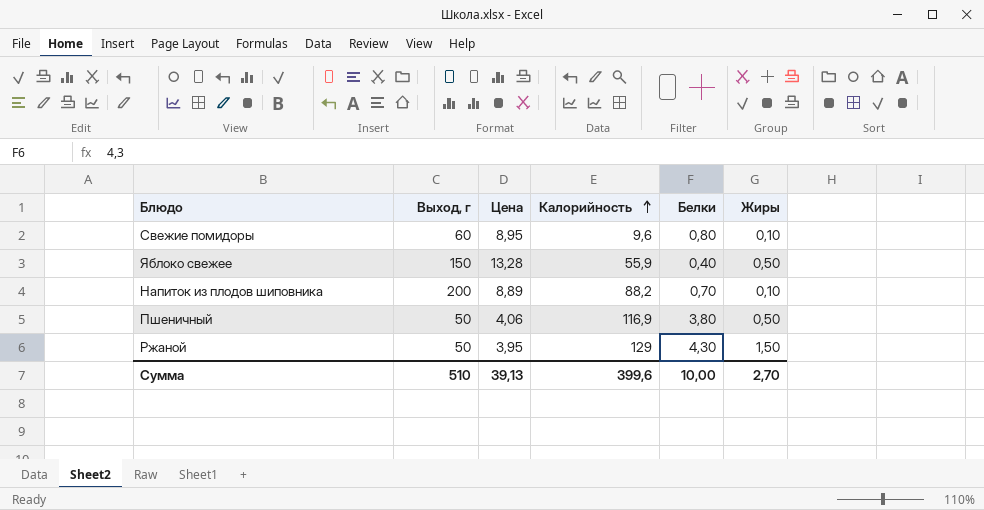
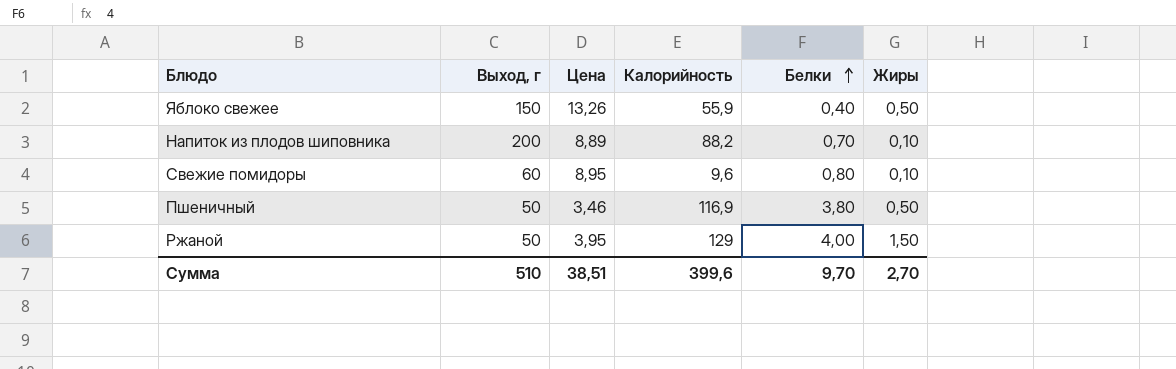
row order: Калорийность ascending -> Белки ascending
Яблоко свежее | Цена: 13,28 -> 13,26
Пшеничный | Цена: 4,06 -> 3,46
Ржаной | Белки: 4,30 -> 4,00
Сумма | Цена: 39,13 -> 38,51
Сумма | Белки: 10,00 -> 9,70

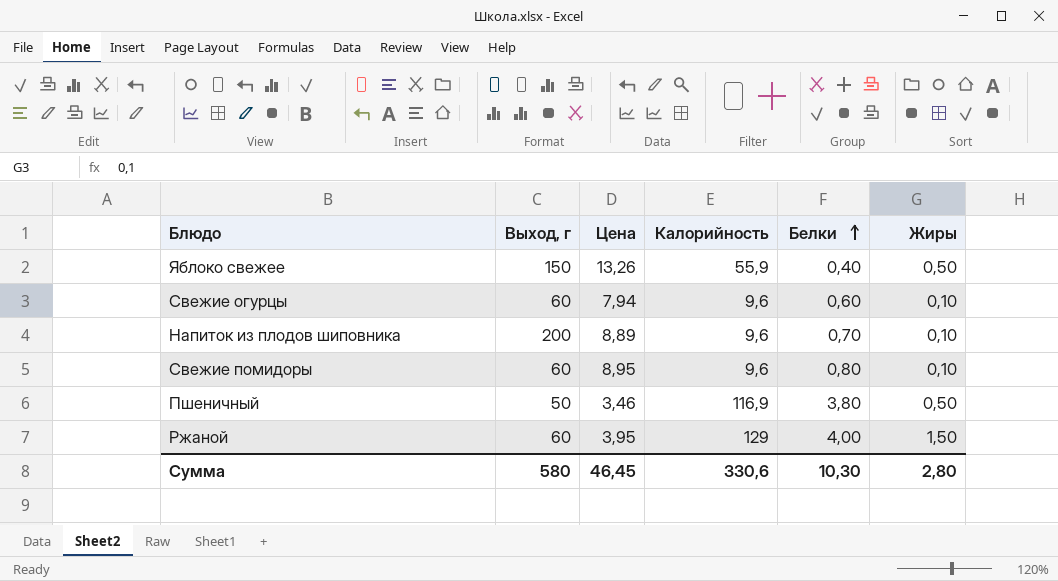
row Свежие огурцы: none -> 60 | 7,94 | 9,6 | 0,60 | 0,10
Напиток из плодов шиповника | Калорийность: 88,2 -> 9,6
Ржаной | Выход, г: 50 -> 60
Сумма | Выход, г: 510 -> 580
Сумма | Цена: 38,51 -> 46,45
Сумма | Калорийность: 399,6 -> 330,6
Сумма | Белки: 9,70 -> 10,30
Сумма | Жиры: 2,70 -> 2,80

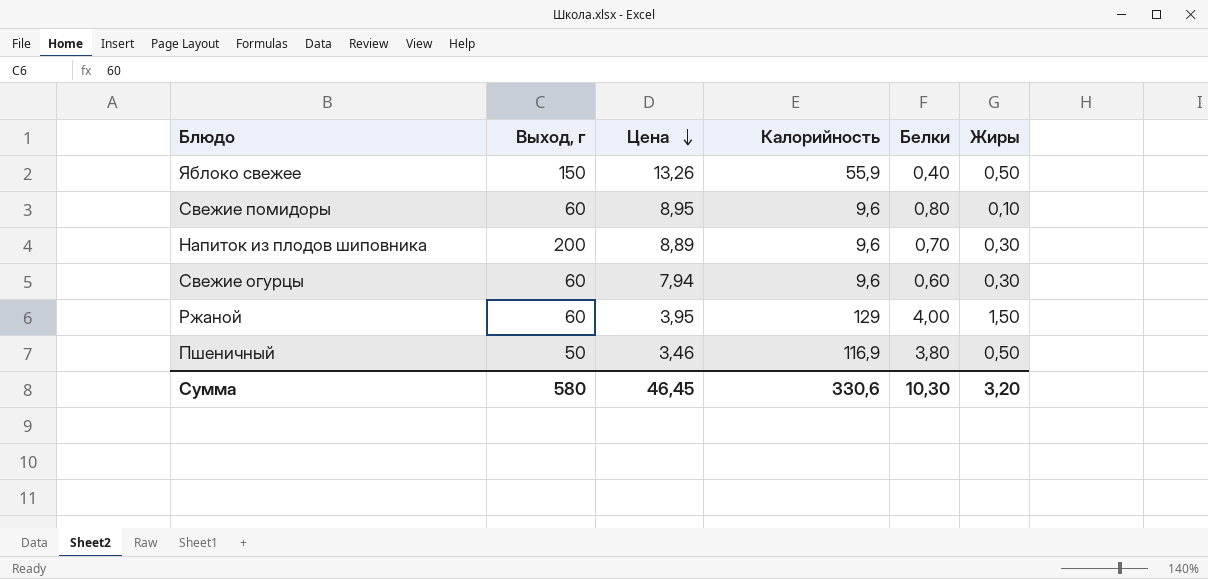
row order: Белки ascending -> Цена descending
Напиток из плодов шиповника | Жиры: 0,10 -> 0,30
Свежие огурцы | Жиры: 0,10 -> 0,30
Сумма | Жиры: 2,80 -> 3,20

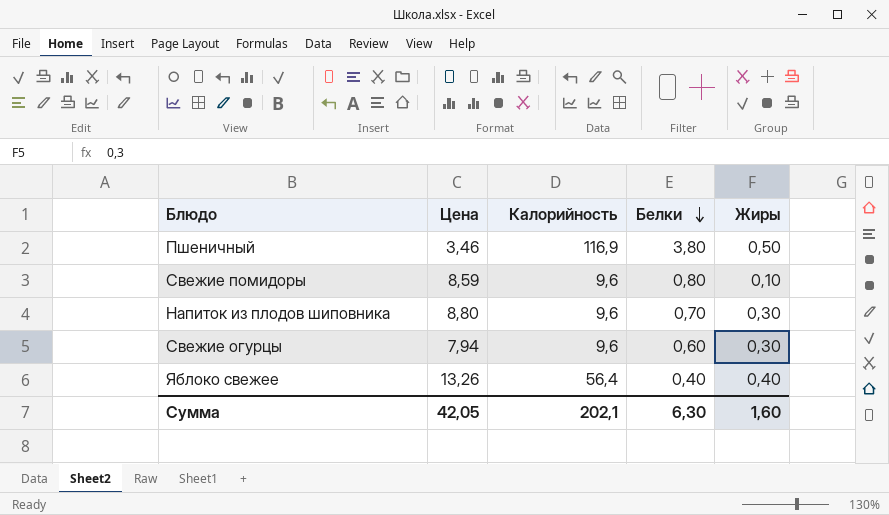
row order: Цена descending -> Белки descending
column Выход, г | position: 2 -> none
row Ржаной: 60 | 3,95 | 129 | 4,00 | 1,50 -> none
Свежие помидоры | Цена: 8,95 -> 8,59
Напиток из плодов шиповника | Цена: 8,89 -> 8,80
Яблоко свежее | Калорийность: 55,9 -> 56,4
Яблоко свежее | Жиры: 0,50 -> 0,40
Сумма | Цена: 46,45 -> 42,05
Сумма | Калорийность: 330,6 -> 202,1
Сумма | Белки: 10,30 -> 6,30
Сумма | Жиры: 3,20 -> 1,60

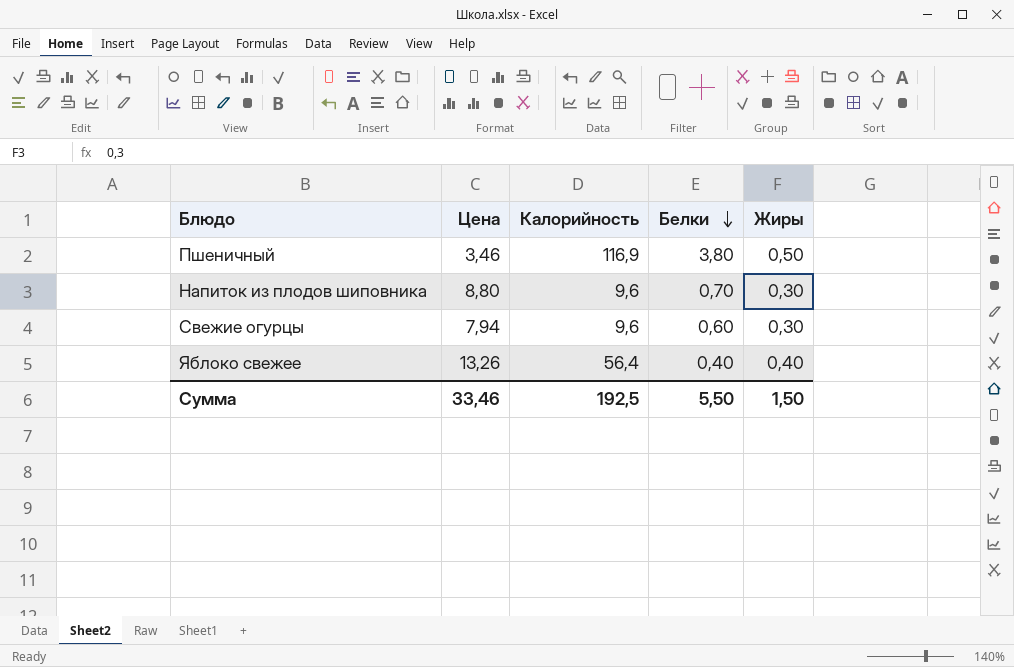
row Свежие помидоры: 8,59 | 9,6 | 0,80 | 0,10 -> none
Сумма | Цена: 42,05 -> 33,46
Сумма | Калорийность: 202,1 -> 192,5
Сумма | Белки: 6,30 -> 5,50
Сумма | Жиры: 1,60 -> 1,50

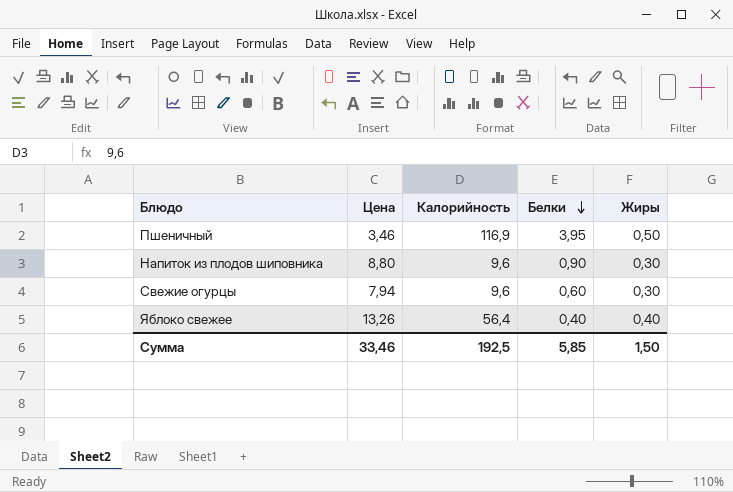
Пшеничный | Белки: 3,80 -> 3,95
Напиток из плодов шиповника | Белки: 0,70 -> 0,90
Сумма | Белки: 5,50 -> 5,85

